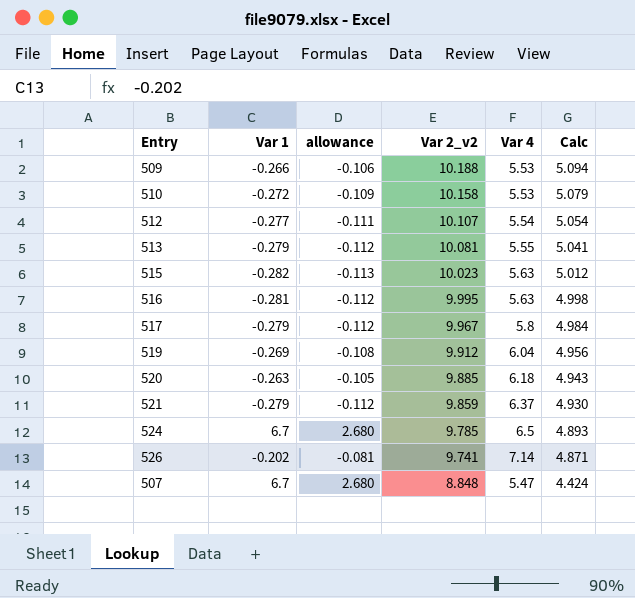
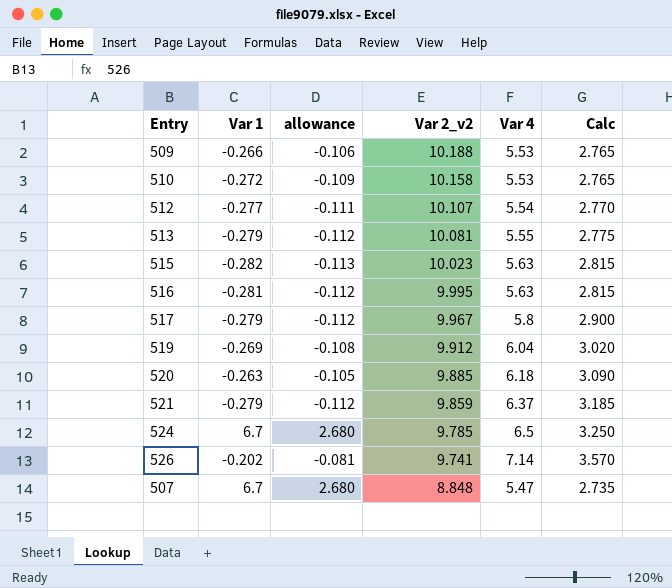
column Calc | formula: [Var 2_v2] * 0.5 -> [Var 4] * 0.5

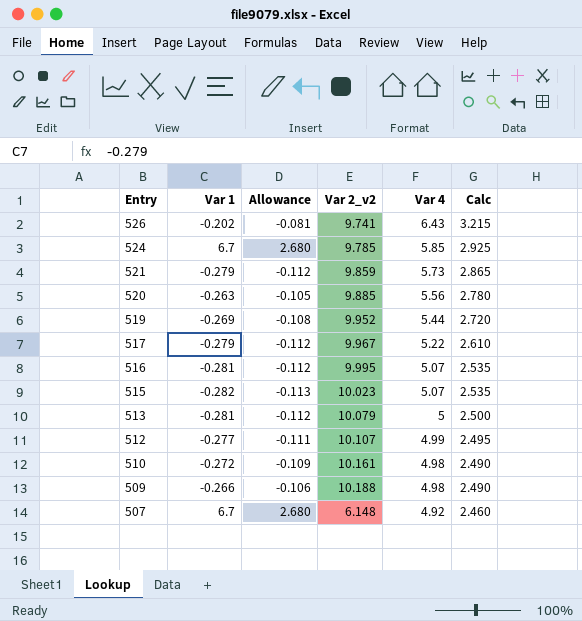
row order: Var 2_v2 descending -> Entry descending
column name: allowance -> Allowance
526 | Var 4: 7.14 -> 6.43
526 | Calc: 3.570 -> 3.215
524 | Var 4: 6.5 -> 5.85
524 | Calc: 3.250 -> 2.925
521 | Var 4: 6.37 -> 5.73
521 | Calc: 3.185 -> 2.865
520 | Var 4: 6.18 -> 5.56
520 | Calc: 3.090 -> 2.780
519 | Var 2_v2: 9.912 -> 9.952
519 | Var 4: 6.04 -> 5.44
519 | Calc: 3.020 -> 2.720
517 | Var 4: 5.8 -> 5.22
517 | Calc: 2.900 -> 2.610
516 | Var 4: 5.63 -> 5.07
516 | Calc: 2.815 -> 2.535
515 | Var 4: 5.63 -> 5.07
515 | Calc: 2.815 -> 2.535
513 | Var 1: -0.279 -> -0.281
513 | Var 2_v2: 10.081 -> 10.079
513 | Var 4: 5.55 -> 5
513 | Calc: 2.775 -> 2.500
512 | Var 4: 5.54 -> 4.99
512 | Calc: 2.770 -> 2.495
510 | Var 2_v2: 10.158 -> 10.161
510 | Var 4: 5.53 -> 4.98
510 | Calc: 2.765 -> 2.490
509 | Var 4: 5.53 -> 4.98
509 | Calc: 2.765 -> 2.490
507 | Var 2_v2: 8.848 -> 6.148
507 | Var 4: 5.47 -> 4.92
507 | Calc: 2.735 -> 2.460

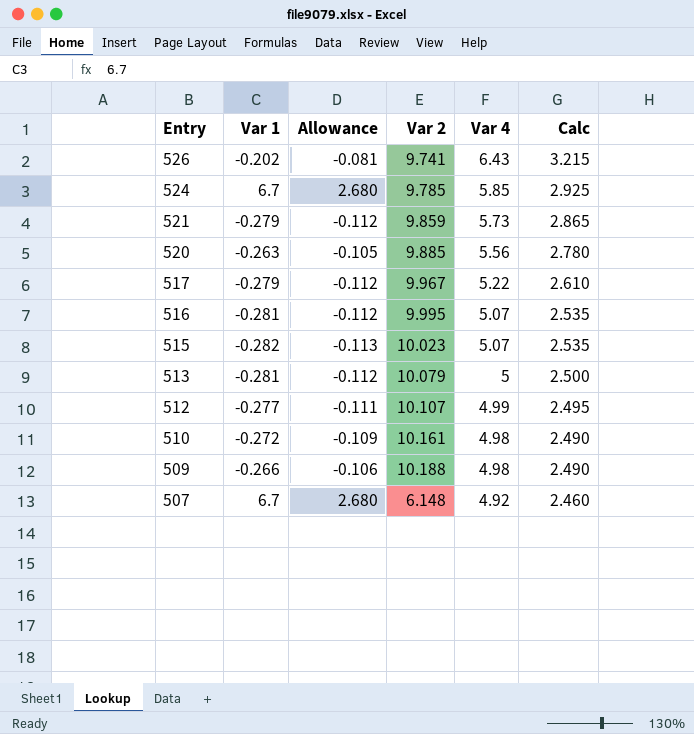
column name: Var 2_v2 -> Var 2
row 519: -0.269 | -0.108 | 9.952 | 5.44 | 2.720 -> none

